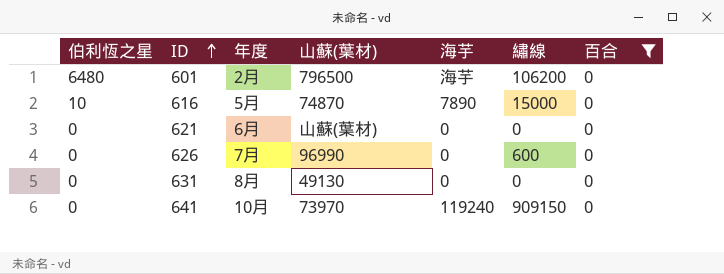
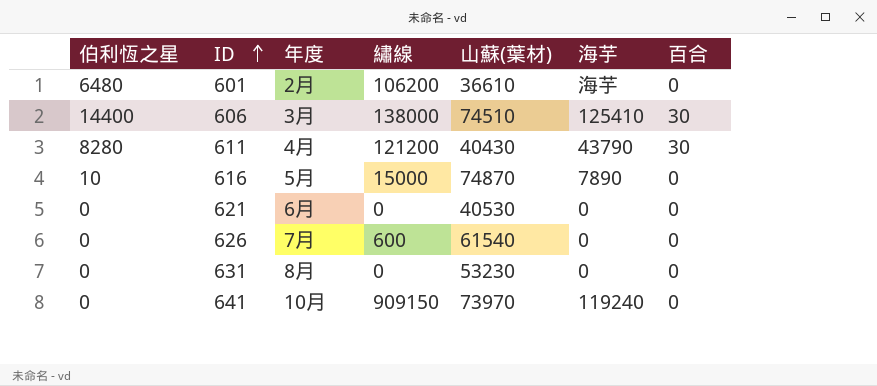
filter: 百合 = 0 -> none
column 繡線 | position: 6 -> 4
601 | 山蘇(葉材): 796500 -> 36610
621 | 山蘇(葉材): 山蘇(葉材) -> 40530
626 | 山蘇(葉材): 96990 -> 61540
631 | 山蘇(葉材): 49130 -> 53230

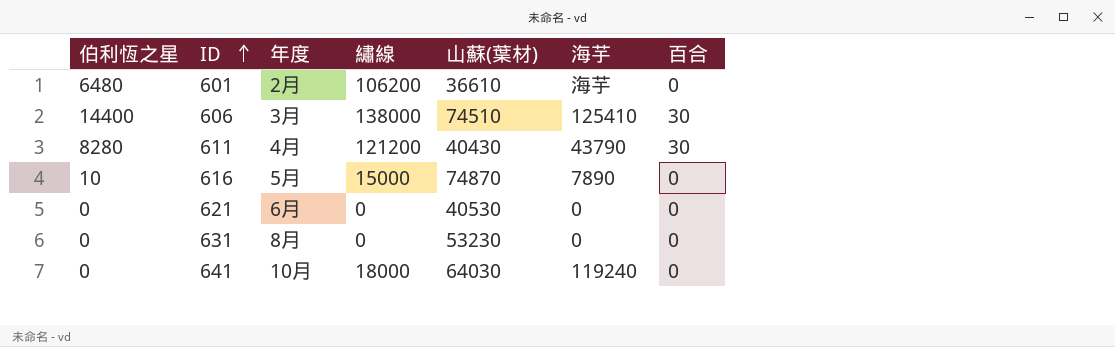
row 626: 0 | 7月 | 600 | 61540 | 0 | 0 -> none
641 | 繡線: 909150 -> 18000
641 | 山蘇(葉材): 73970 -> 64030

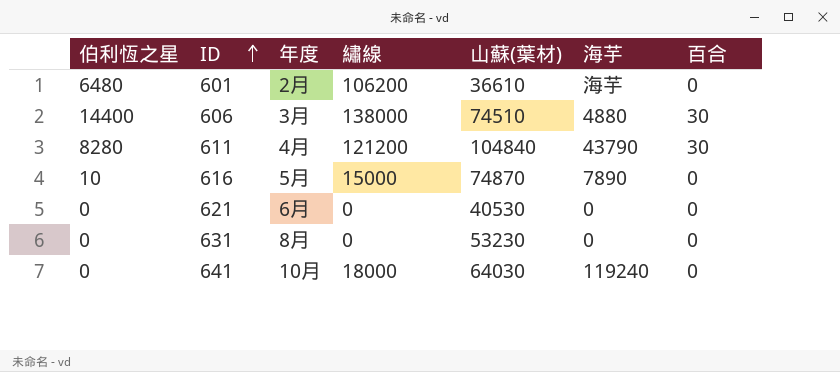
606 | 海芋: 125410 -> 4880
611 | 山蘇(葉材): 40430 -> 104840

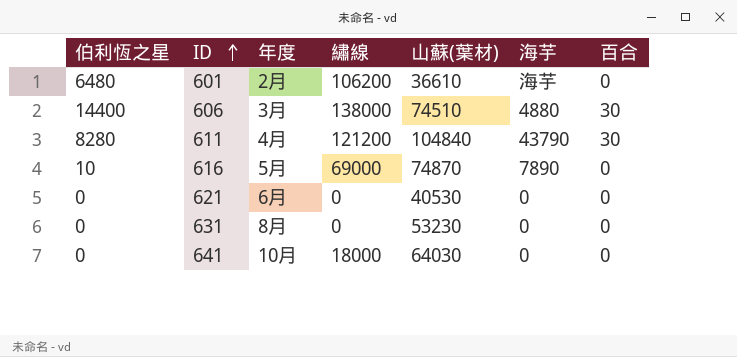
616 | 繡線: 15000 -> 69000
641 | 海芋: 119240 -> 0

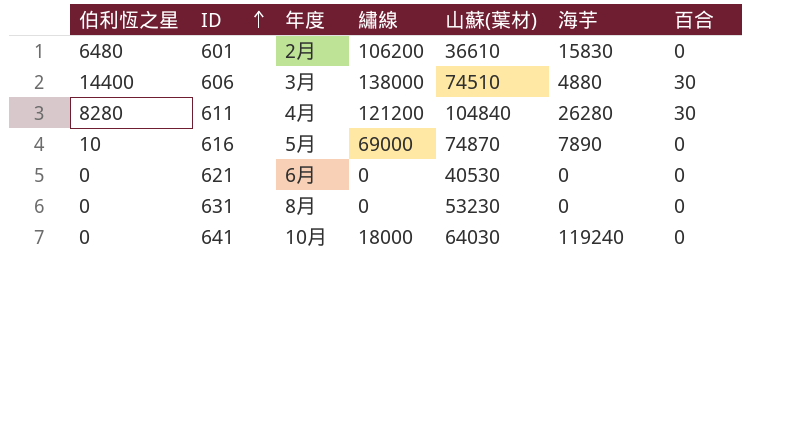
601 | 海芋: 海芋 -> 15830
611 | 海芋: 43790 -> 26280
641 | 海芋: 0 -> 119240

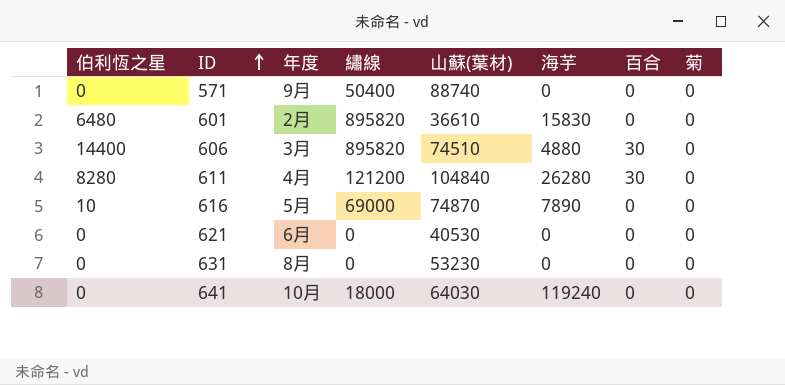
column 菊 | position: none -> 8
row 571: none -> 0 | 9月 | 50400 | 88740 | 0 | 0 | 0
601 | 繡線: 106200 -> 895820
606 | 繡線: 138000 -> 895820

